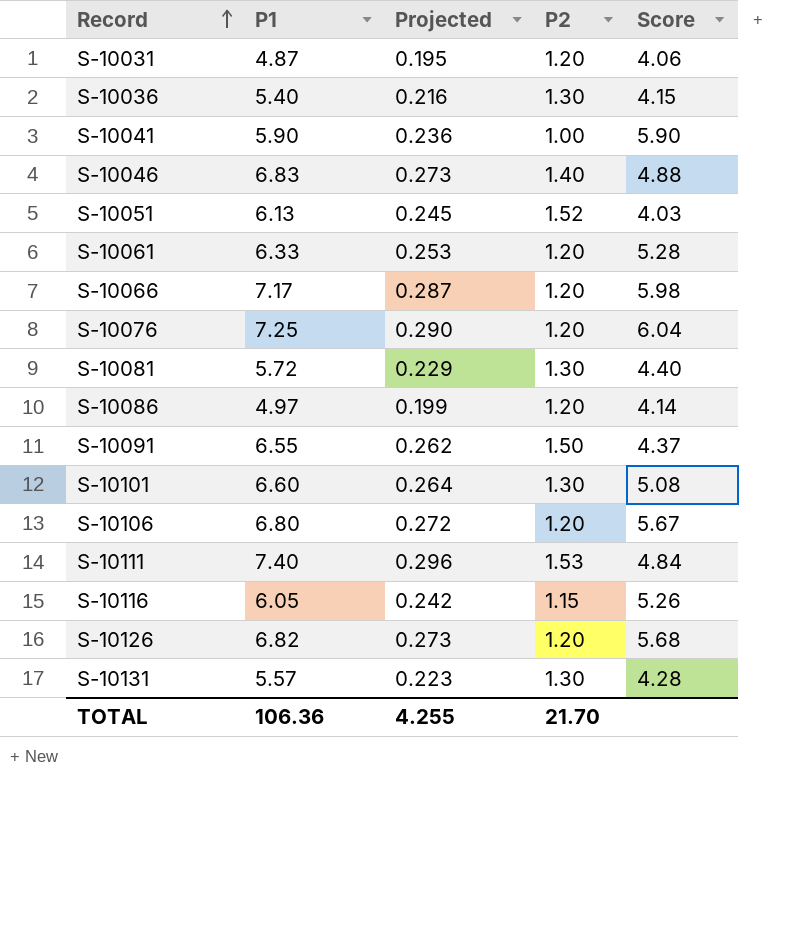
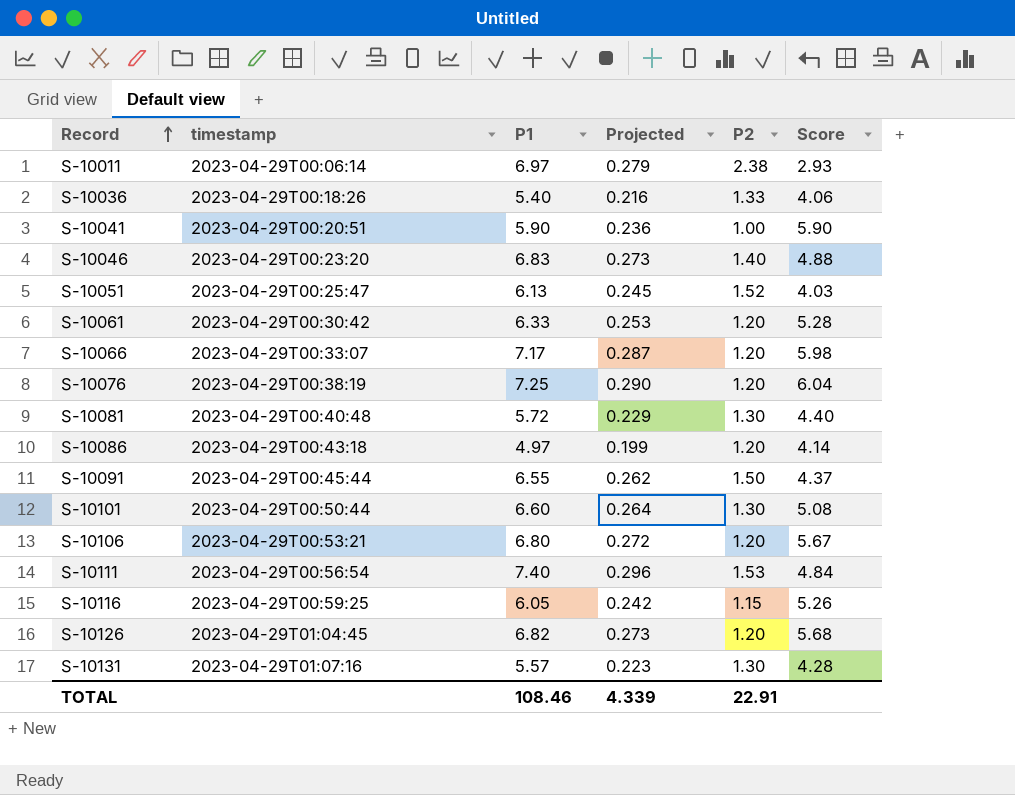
column timestamp | position: none -> 2
row S-10031: 4.87 | 0.195 | 1.20 | 4.06 -> none
row S-10011: none -> 2023-04-29T00:06:14 | 6.97 | 0.279 | 2.38 | 2.93
S-10036 | P2: 1.30 -> 1.33
S-10036 | Score: 4.15 -> 4.06
TOTAL | P1: 106.36 -> 108.46
TOTAL | Projected: 4.255 -> 4.339
TOTAL | P2: 21.70 -> 22.91

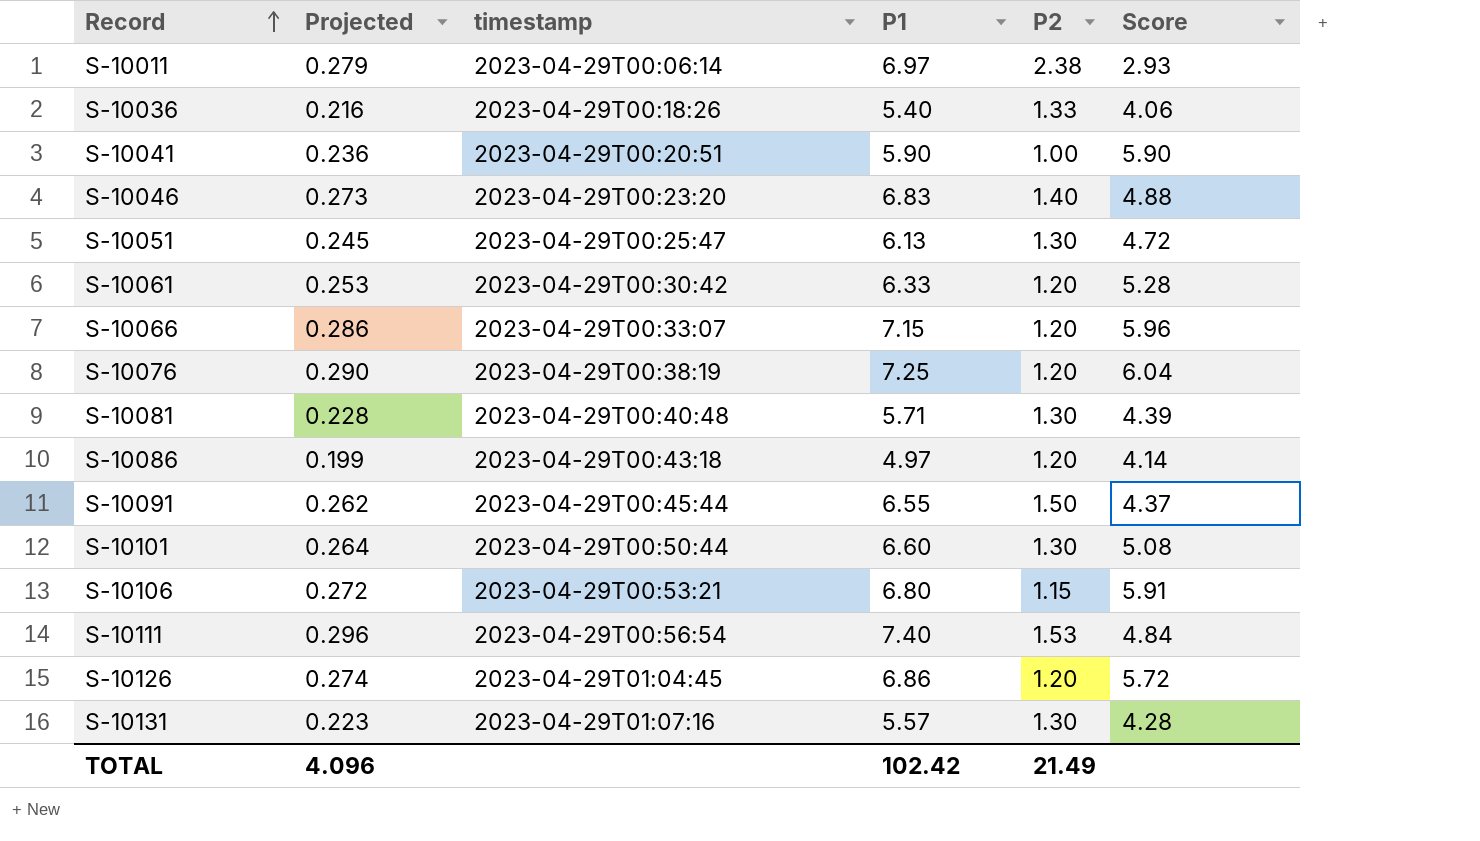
column Projected | position: 4 -> 2
row S-10116: 2023-04-29T00:59:25 | 6.05 | 0.242 | 1.15 | 5.26 -> none
S-10051 | P2: 1.52 -> 1.30
S-10051 | Score: 4.03 -> 4.72
S-10066 | Projected: 0.287 -> 0.286
S-10066 | P1: 7.17 -> 7.15
S-10066 | Score: 5.98 -> 5.96
S-10081 | Projected: 0.229 -> 0.228
S-10081 | P1: 5.72 -> 5.71
S-10081 | Score: 4.40 -> 4.39
S-10106 | P2: 1.20 -> 1.15
S-10106 | Score: 5.67 -> 5.91
S-10126 | Projected: 0.273 -> 0.274
S-10126 | P1: 6.82 -> 6.86
S-10126 | Score: 5.68 -> 5.72
TOTAL | Projected: 4.339 -> 4.096
TOTAL | P1: 108.46 -> 102.42
TOTAL | P2: 22.91 -> 21.49

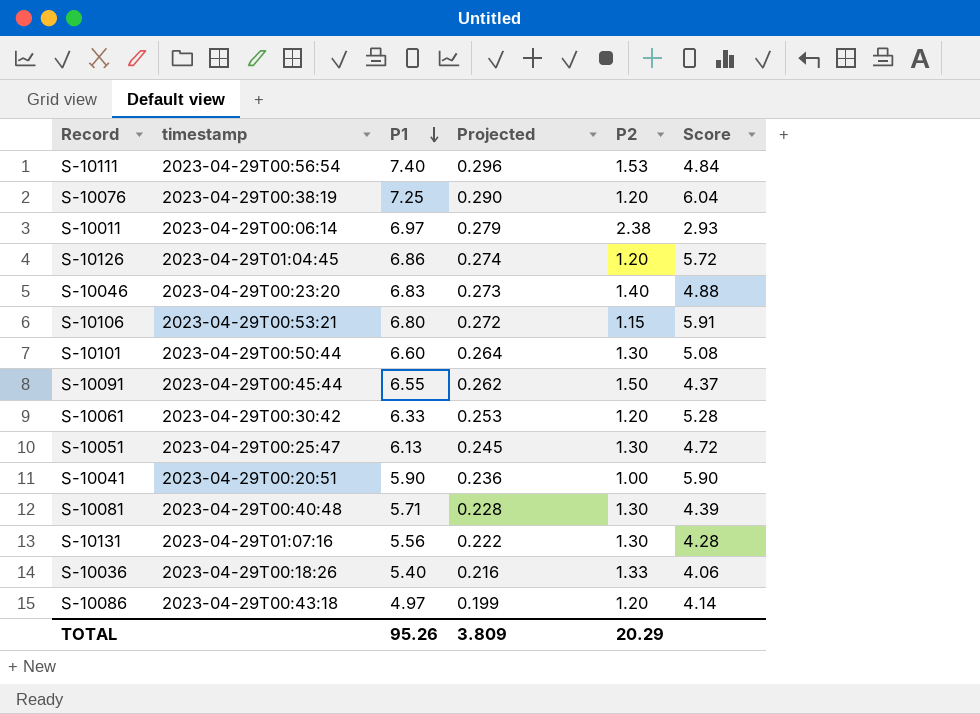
row order: Record ascending -> P1 descending
column Projected | position: 2 -> 4
row S-10066: 0.286 | 2023-04-29T00:33:07 | 7.15 | 1.20 | 5.96 -> none
S-10131 | P1: 5.57 -> 5.56
S-10131 | Projected: 0.223 -> 0.222
TOTAL | P1: 102.42 -> 95.26
TOTAL | Projected: 4.096 -> 3.809
TOTAL | P2: 21.49 -> 20.29

